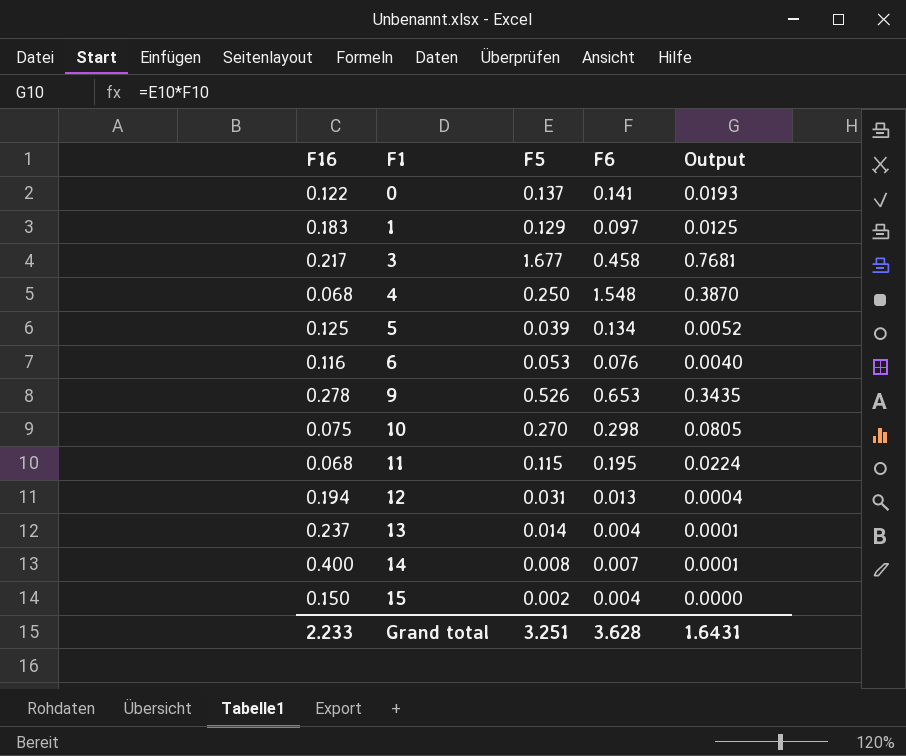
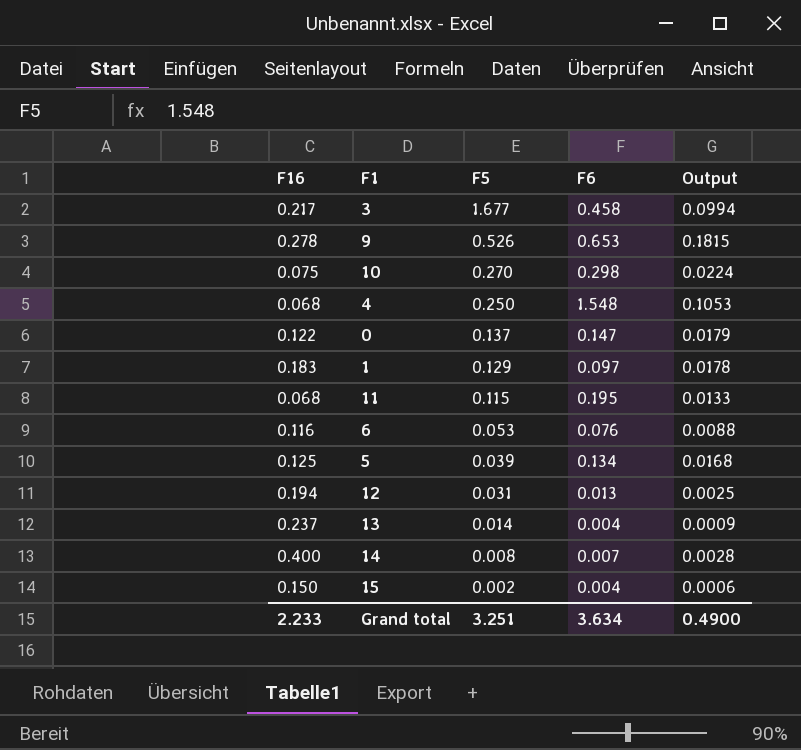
row order: F1 ascending -> F5 descending
column Output | formula: [F5] * [F6] -> [F16] * [F6]
0 | F6: 0.141 -> 0.147
Grand total | F6: 3.628 -> 3.634
Grand total | Output: 1.6431 -> 0.4900

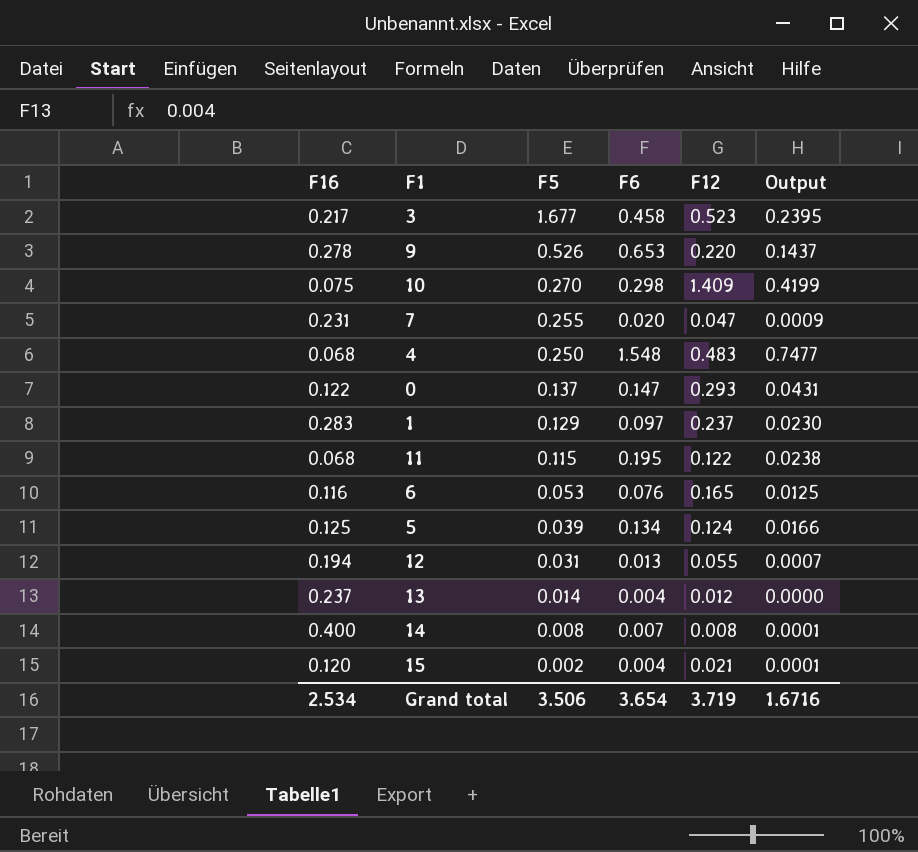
column F12 | position: none -> 5
column Output | formula: [F16] * [F6] -> [F6] * [F12]
row 7: none -> 0.231 | 0.255 | 0.020 | 0.047 | 0.0009
1 | F16: 0.183 -> 0.283
15 | F16: 0.150 -> 0.120
Grand total | F16: 2.233 -> 2.534
Grand total | F5: 3.251 -> 3.506
Grand total | F6: 3.634 -> 3.654
Grand total | Output: 0.4900 -> 1.6716

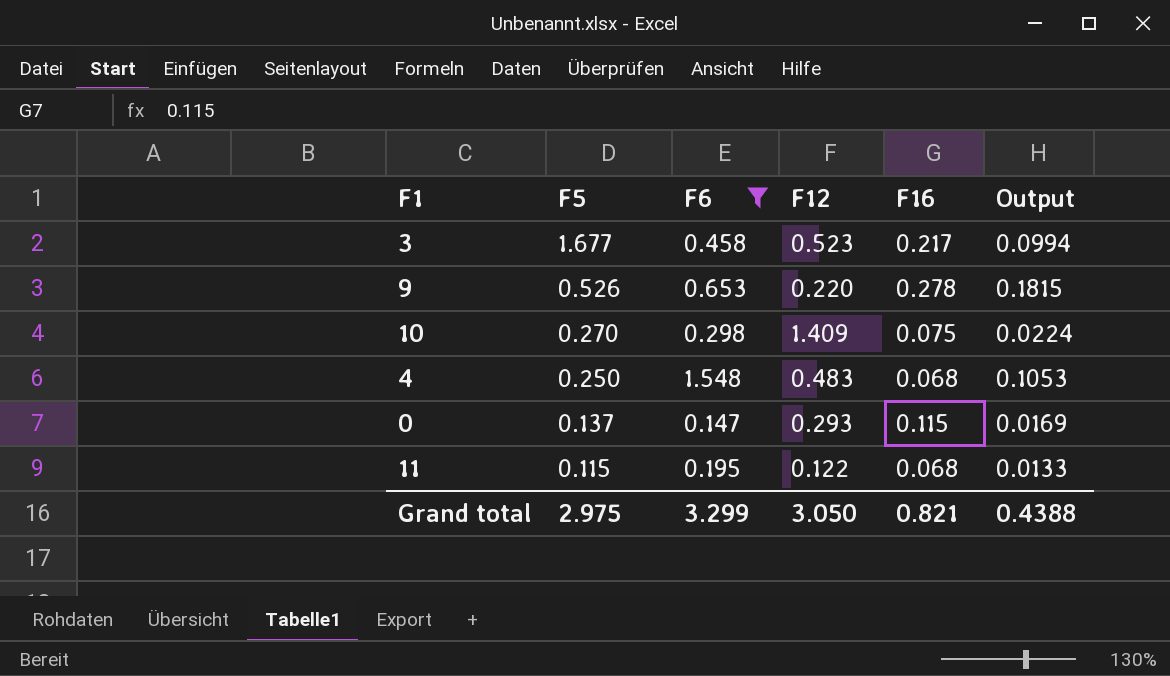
filter: none -> F6 >= 0.147
column F16 | position: 1 -> 5
column Output | formula: [F6] * [F12] -> [F6] * [F16]
0 | F16: 0.122 -> 0.115
Grand total | F5: 3.506 -> 2.975
Grand total | F6: 3.654 -> 3.299
Grand total | F12: 3.719 -> 3.050
Grand total | F16: 2.534 -> 0.821
Grand total | Output: 1.6716 -> 0.4388

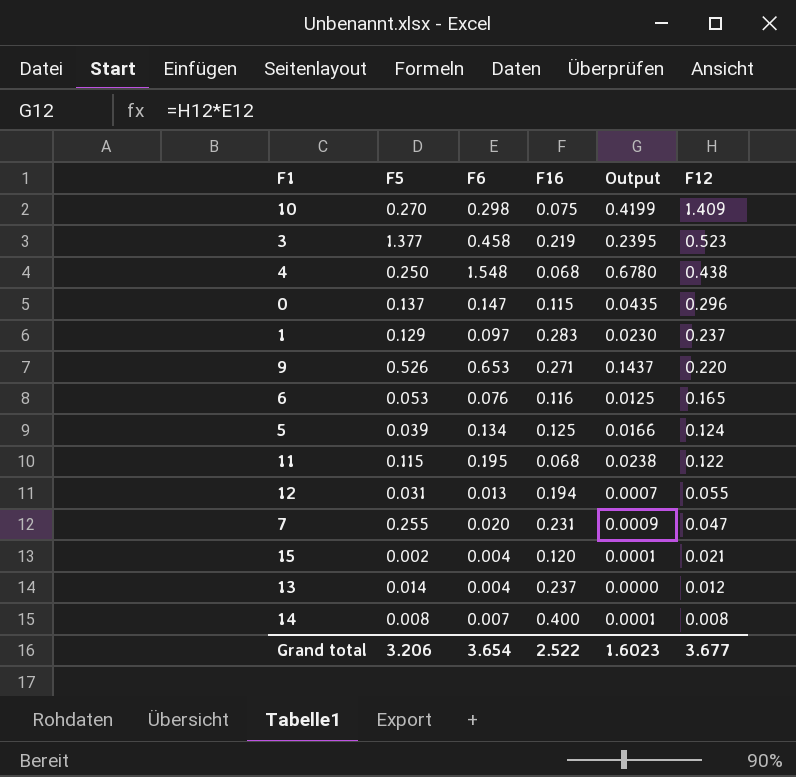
filter: F6 >= 0.147 -> none
row order: F5 descending -> F12 descending
column Output | formula: [F6] * [F16] -> [F6] * [F12]
column F12 | position: 4 -> 6
3 | F5: 1.677 -> 1.377
3 | F16: 0.217 -> 0.219
4 | F12: 0.483 -> 0.438
0 | F12: 0.293 -> 0.296
9 | F16: 0.278 -> 0.271
Grand total | F5: 2.975 -> 3.206
Grand total | F6: 3.299 -> 3.654
Grand total | F16: 0.821 -> 2.522
Grand total | Output: 0.4388 -> 1.6023
Grand total | F12: 3.050 -> 3.677

